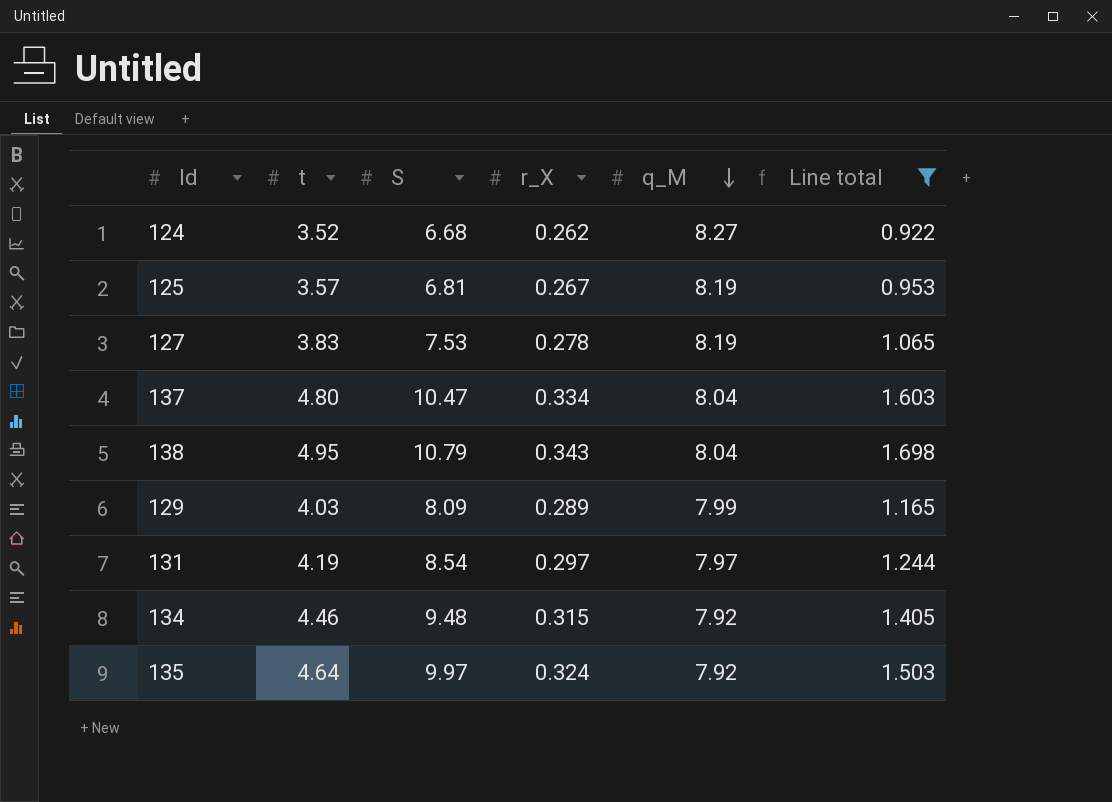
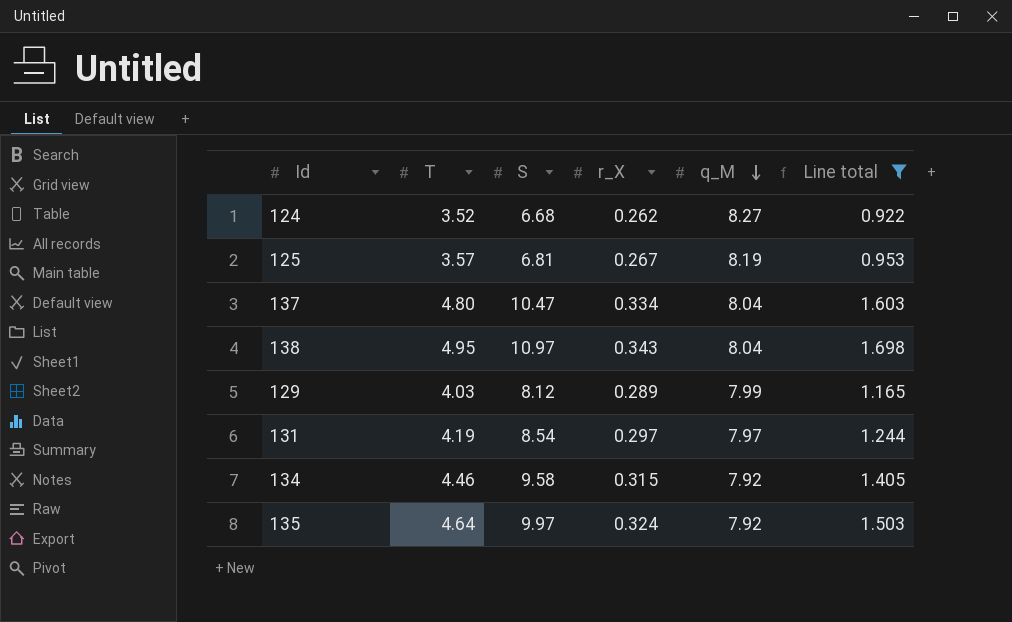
column name: t -> T
row 127: 3.83 | 7.53 | 0.278 | 8.19 | 1.065 -> none
138 | S: 10.79 -> 10.97
129 | S: 8.09 -> 8.12
134 | S: 9.48 -> 9.58

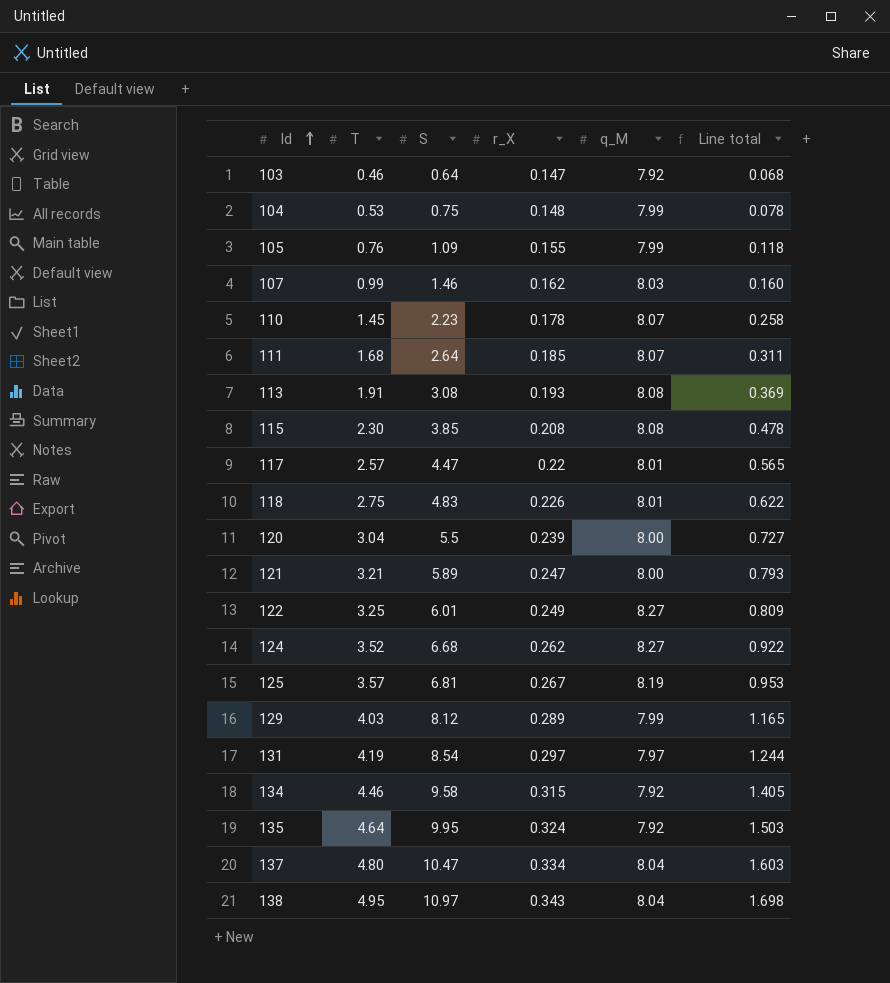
filter: Line total >= 0.922 -> none
row order: q_M descending -> Id ascending
135 | S: 9.97 -> 9.95

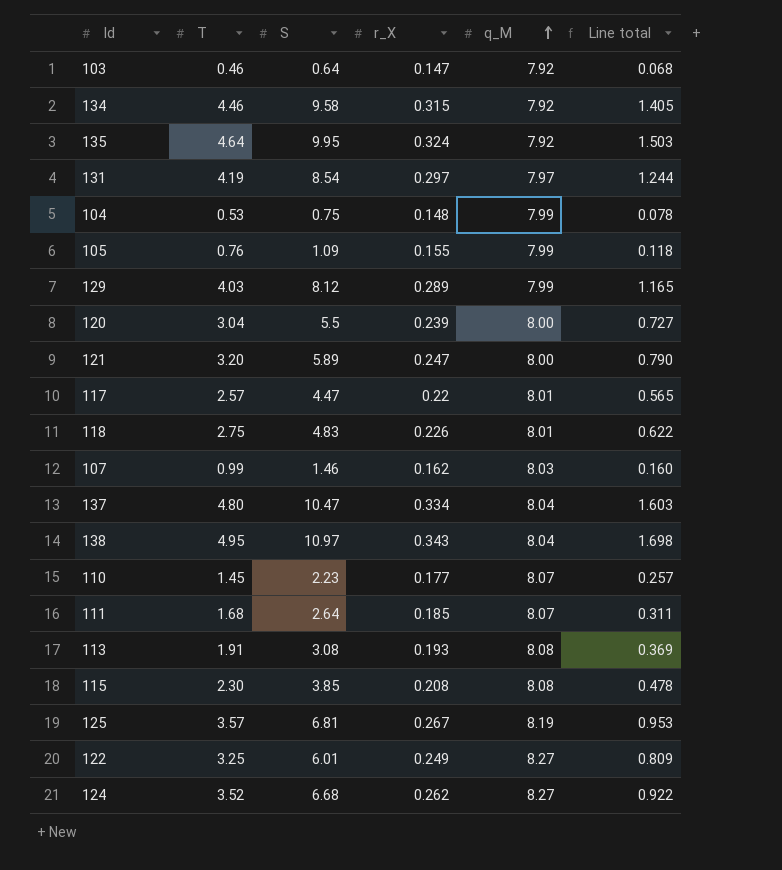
row order: Id ascending -> q_M ascending
121 | T: 3.21 -> 3.20
121 | Line total: 0.793 -> 0.790
110 | r_X: 0.178 -> 0.177
110 | Line total: 0.258 -> 0.257

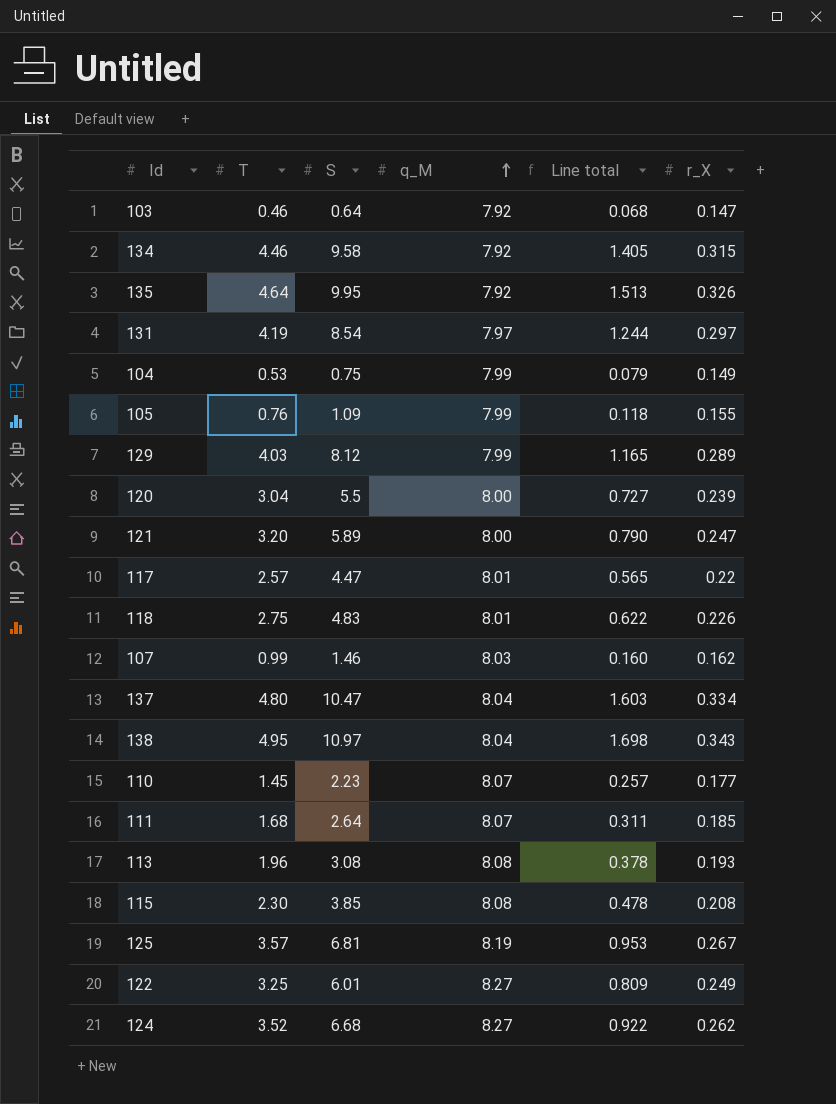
column r_X | position: 4 -> 6
135 | Line total: 1.503 -> 1.513
135 | r_X: 0.324 -> 0.326
104 | Line total: 0.078 -> 0.079
104 | r_X: 0.148 -> 0.149
113 | T: 1.91 -> 1.96
113 | Line total: 0.369 -> 0.378

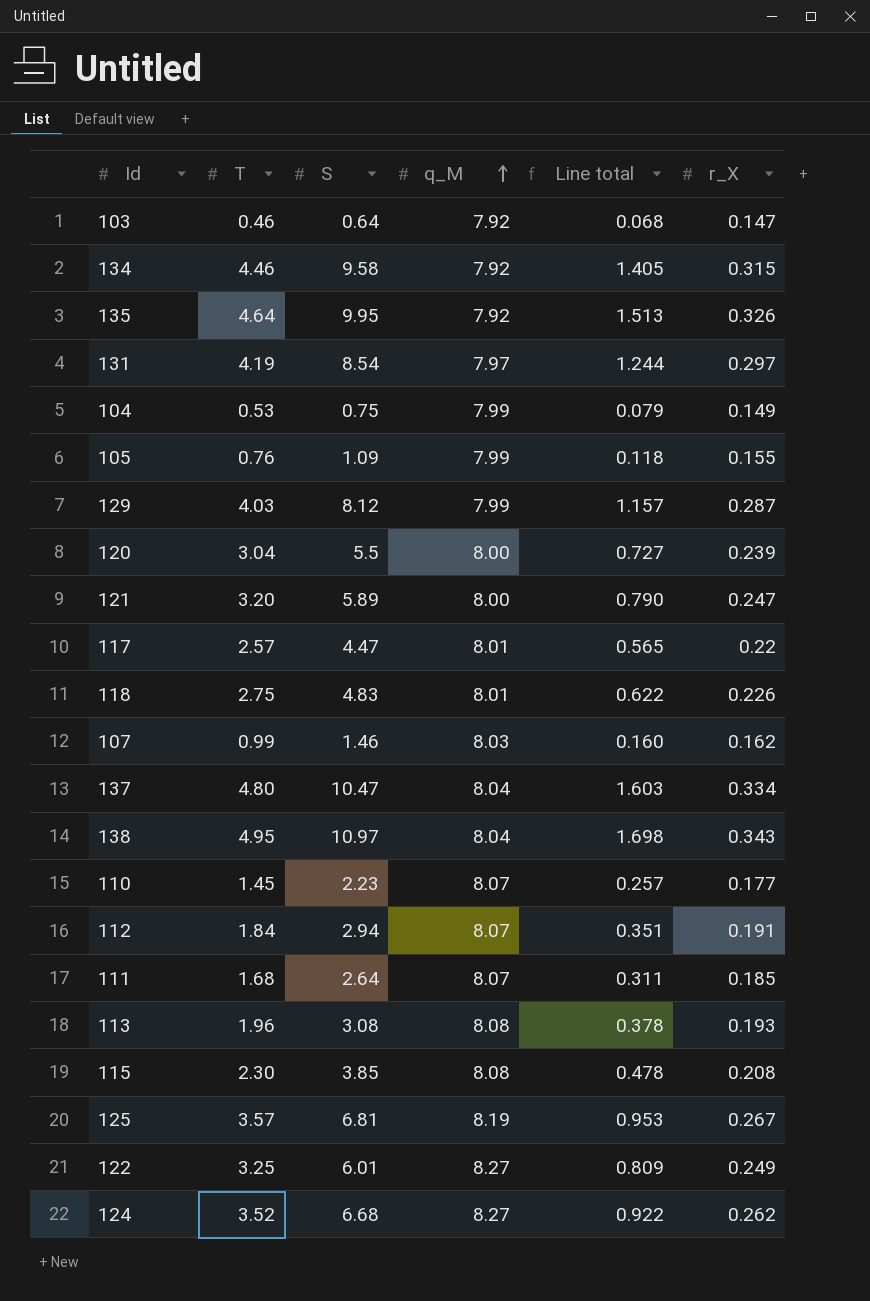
129 | Line total: 1.165 -> 1.157
129 | r_X: 0.289 -> 0.287
row 112: none -> 1.84 | 2.94 | 8.07 | 0.351 | 0.191

